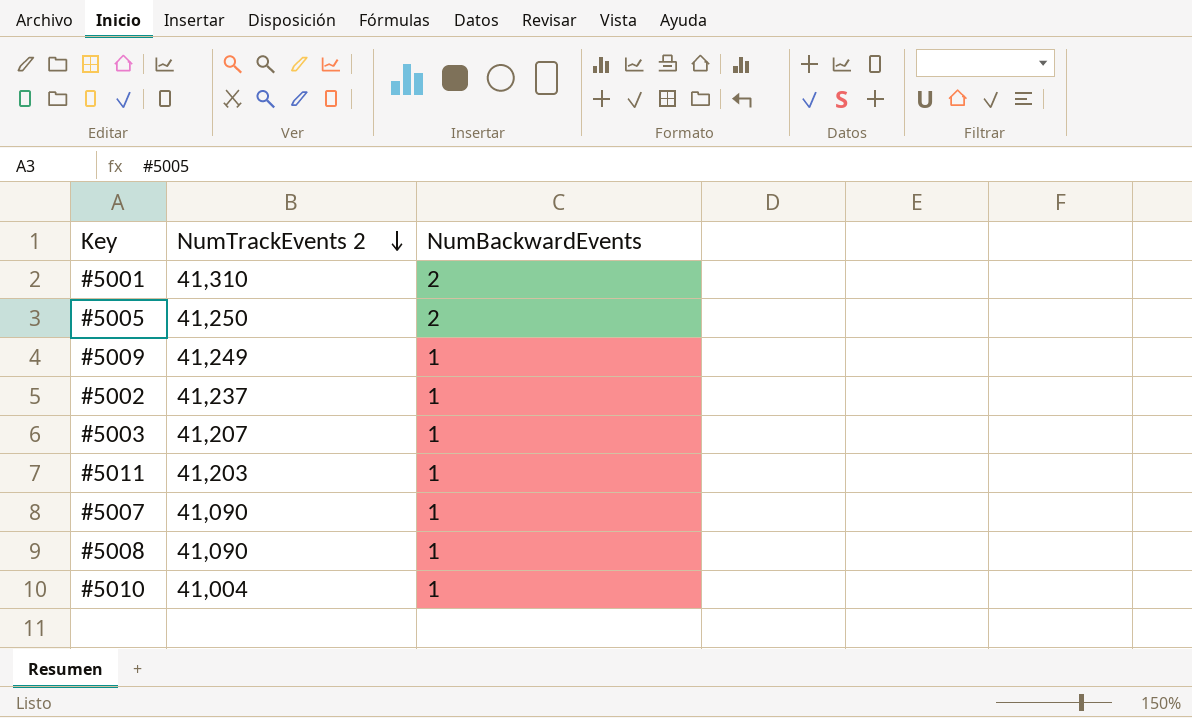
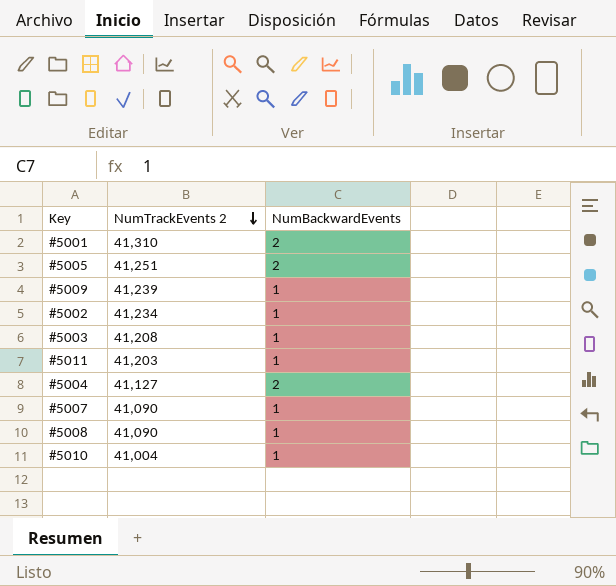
#5005 | NumTrackEvents 2: 41,250 -> 41,251
#5009 | NumTrackEvents 2: 41,249 -> 41,239
#5002 | NumTrackEvents 2: 41,237 -> 41,234
#5003 | NumTrackEvents 2: 41,207 -> 41,208
row #5004: none -> 41,127 | 2

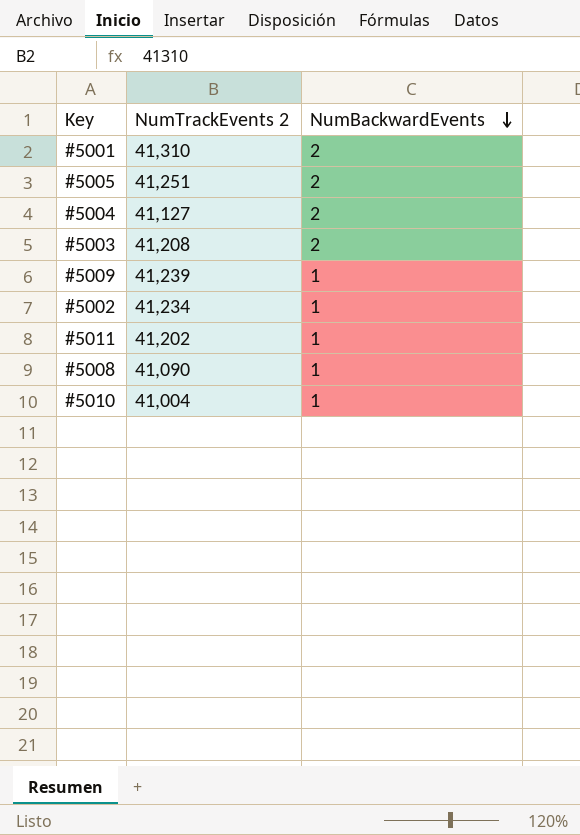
row order: NumTrackEvents 2 descending -> NumBackwardEvents descending
row #5007: 41,090 | 1 -> none
#5003 | NumBackwardEvents: 1 -> 2
#5011 | NumTrackEvents 2: 41,203 -> 41,202

